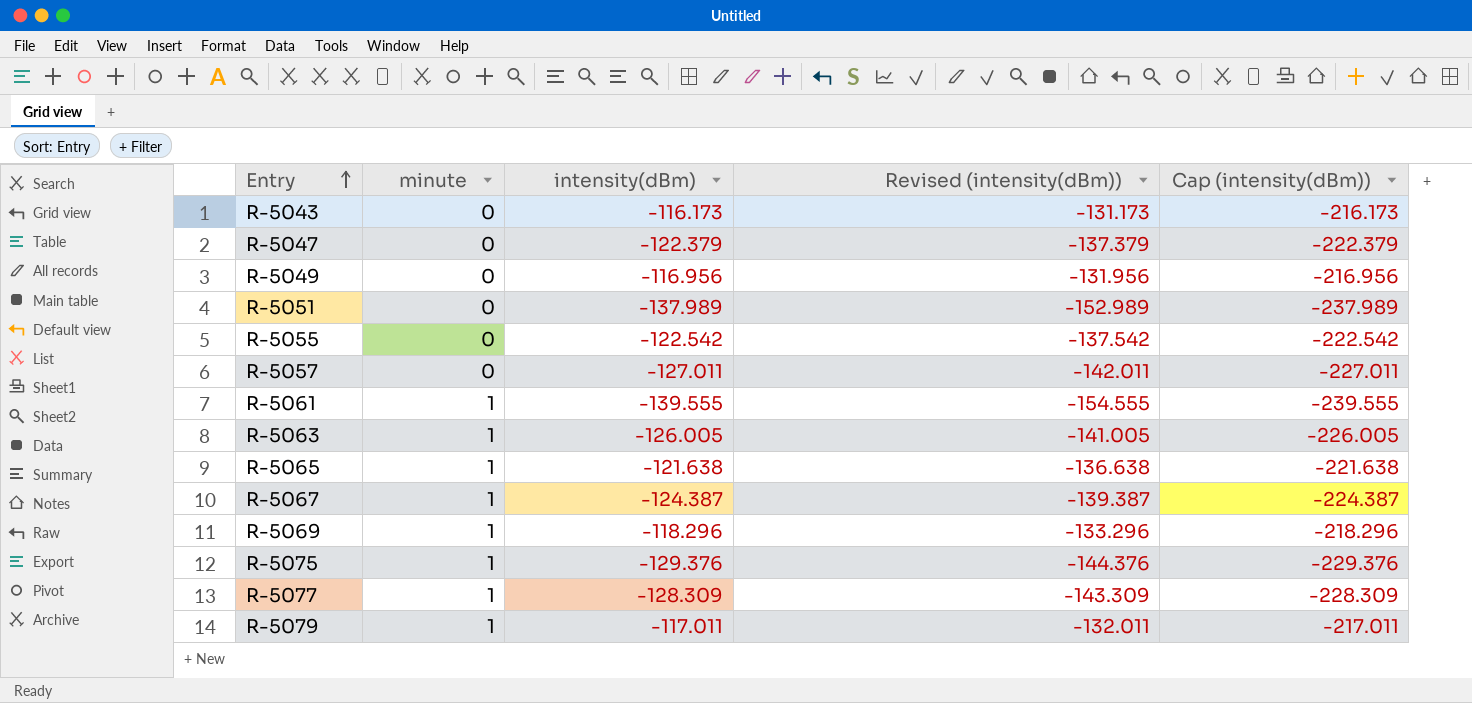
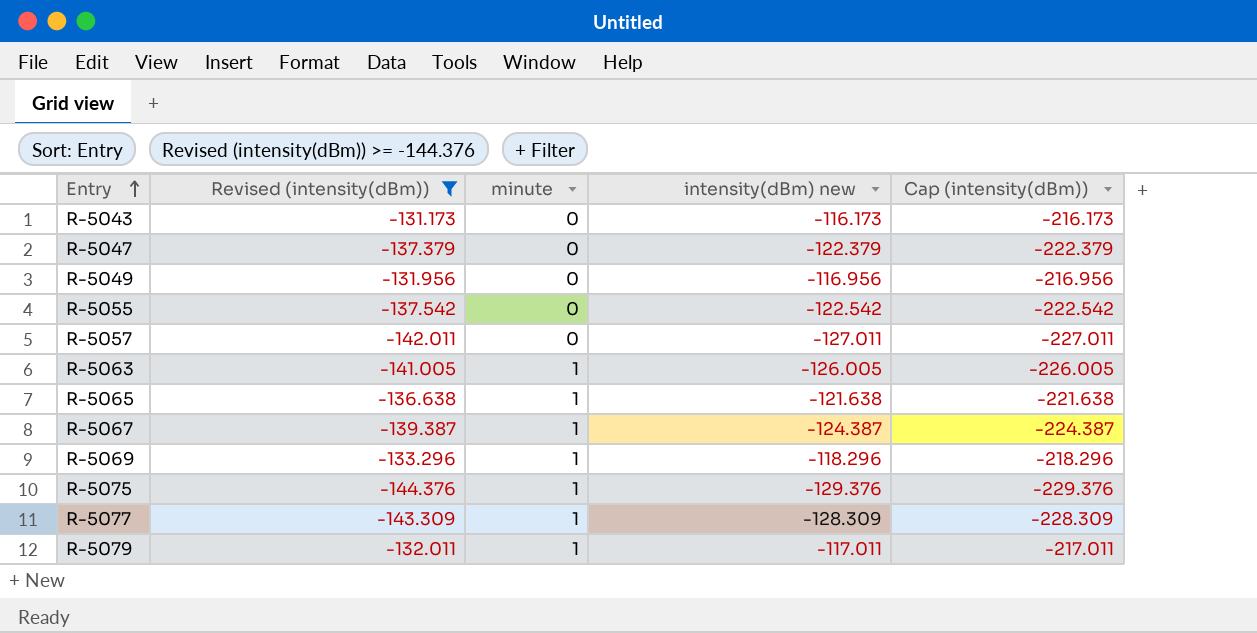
filter: none -> Revised (intensity(dBm)) >= -144.376
column Revised (intensity(dBm)) | position: 4 -> 2
column name: intensity(dBm) -> intensity(dBm) new

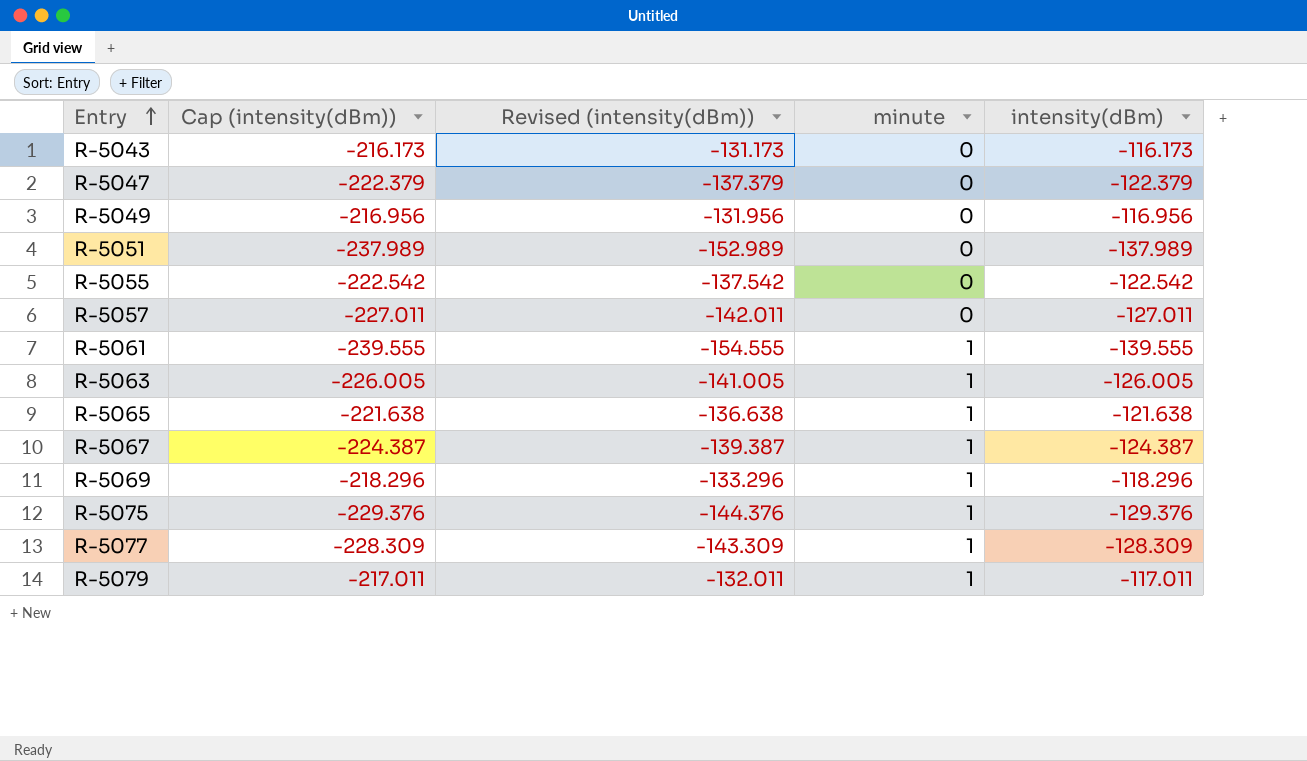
filter: Revised (intensity(dBm)) >= -144.376 -> none
column Cap (intensity(dBm)) | position: 5 -> 2
column name: intensity(dBm) new -> intensity(dBm)

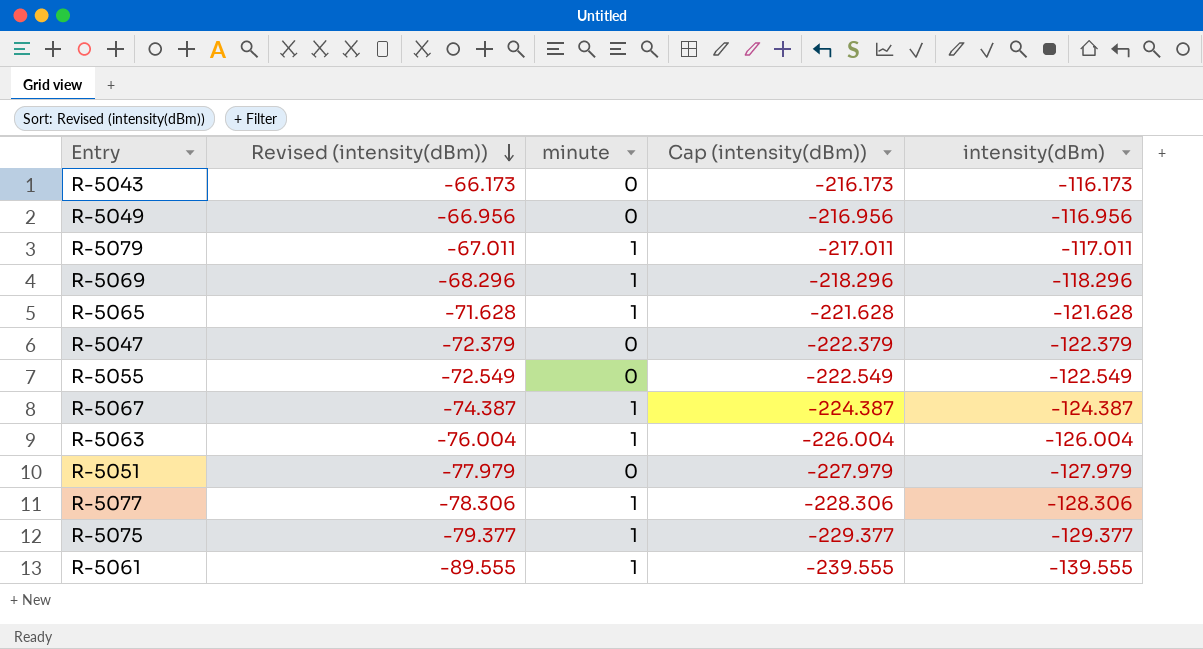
row order: Entry ascending -> Revised (intensity(dBm)) descending
column Revised (intensity(dBm)) | formula: [intensity(dBm)] - 15 -> [intensity(dBm)] + 50
column Cap (intensity(dBm)) | position: 2 -> 4
row R-5057: -227.011 | -142.011 | 0 | -127.011 -> none
R-5065 | Cap (intensity(dBm)): -221.638 -> -221.628
R-5065 | intensity(dBm): -121.638 -> -121.628
R-5055 | Cap (intensity(dBm)): -222.542 -> -222.549
R-5055 | intensity(dBm): -122.542 -> -122.549
R-5063 | Cap (intensity(dBm)): -226.005 -> -226.004
R-5063 | intensity(dBm): -126.005 -> -126.004
R-5051 | Cap (intensity(dBm)): -237.989 -> -227.979
R-5051 | intensity(dBm): -137.989 -> -127.979
R-5077 | Cap (intensity(dBm)): -228.309 -> -228.306
R-5077 | intensity(dBm): -128.309 -> -128.306
R-5075 | Cap (intensity(dBm)): -229.376 -> -229.377
R-5075 | intensity(dBm): -129.376 -> -129.377

